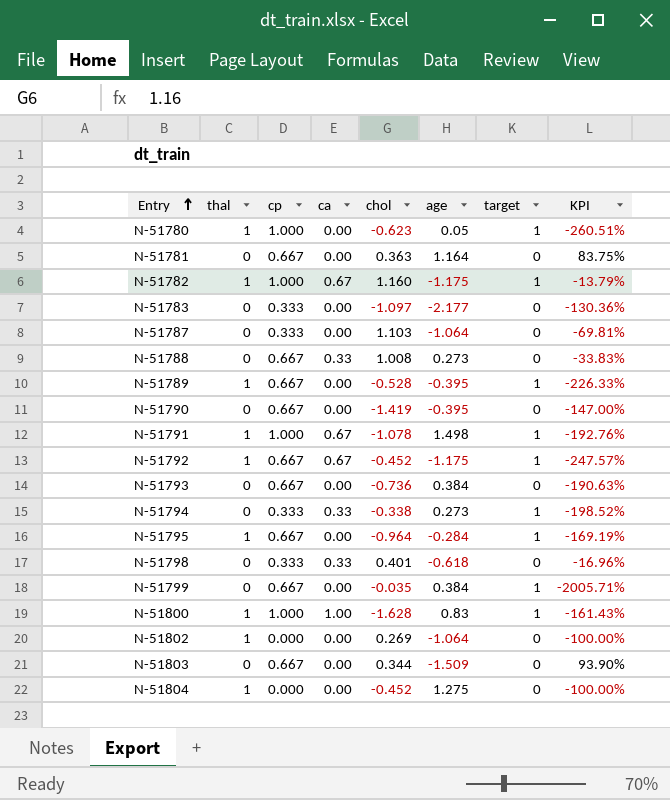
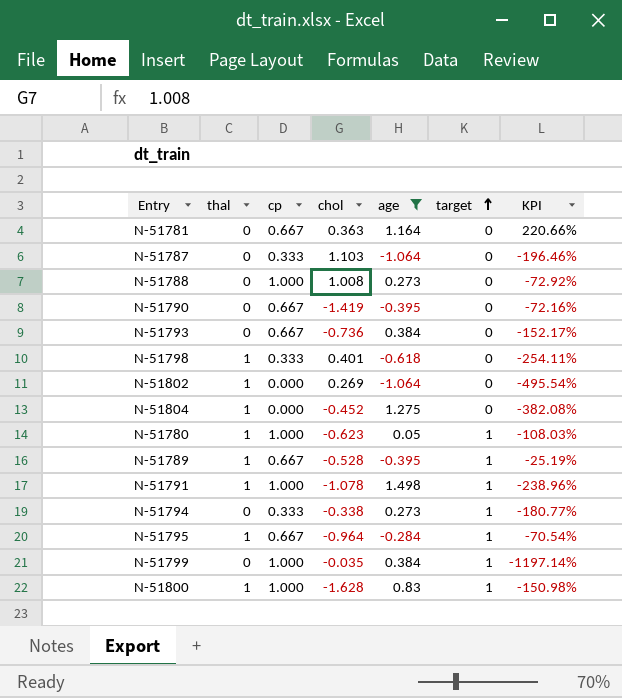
filter: none -> age >= -1.064
row order: Entry ascending -> target ascending
column ca | position: 4 -> none
column KPI | formula: ([cp] - [chol]) / [chol] -> ([age] - [chol]) / [chol]
N-51788 | cp: 0.667 -> 1.000
N-51798 | thal: 0 -> 1
N-51799 | cp: 0.667 -> 1.000

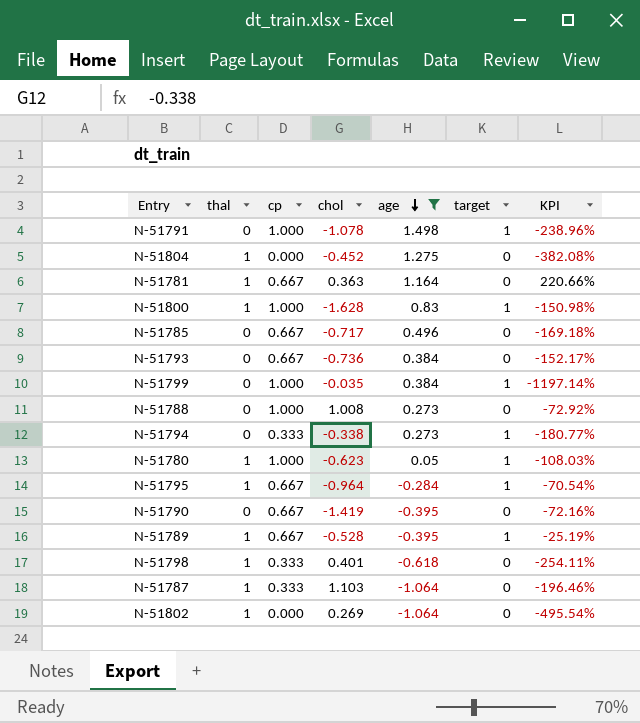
row order: target ascending -> age descending
N-51791 | thal: 1 -> 0
N-51781 | thal: 0 -> 1
row N-51785: none -> 0 | 0.667 | -0.717 | 0.496 | 0 | -169.18%
N-51787 | thal: 0 -> 1

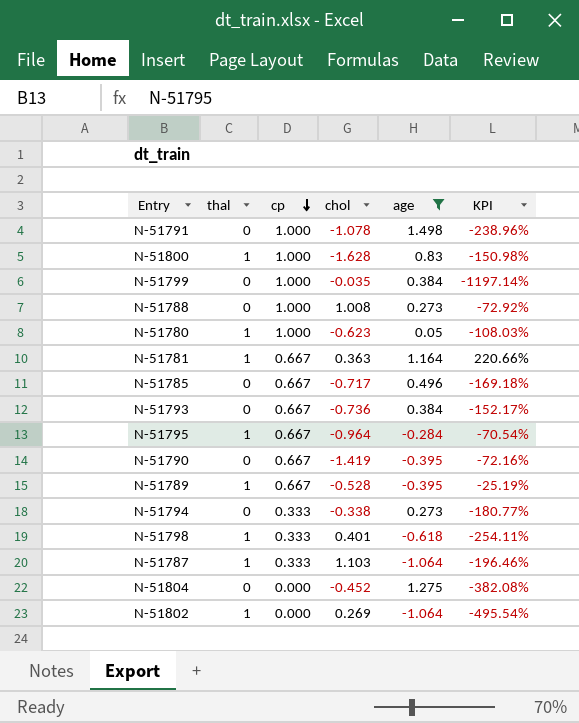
row order: age descending -> cp descending
column target | position: 6 -> none
N-51804 | thal: 1 -> 0

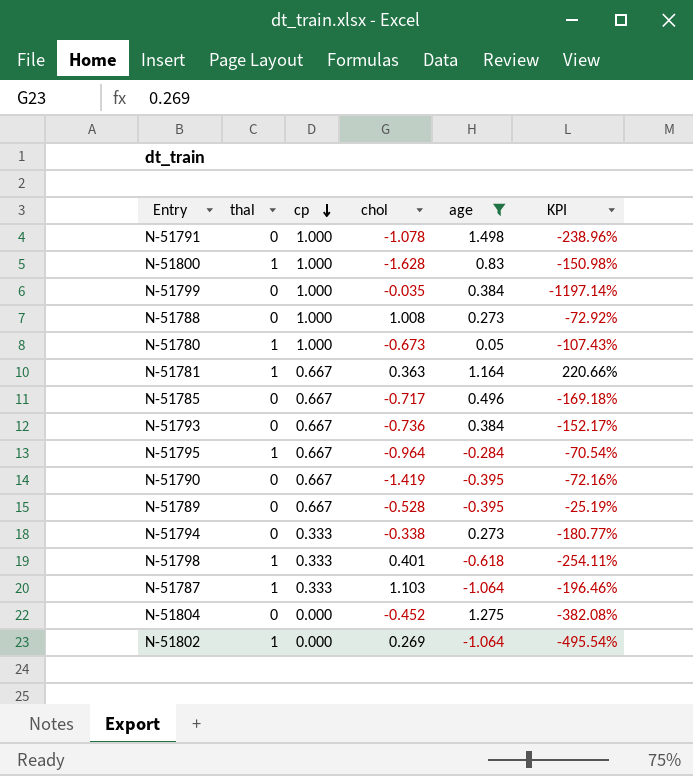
N-51780 | chol: -0.623 -> -0.673
N-51780 | KPI: -108.03% -> -107.43%
N-51789 | thal: 1 -> 0

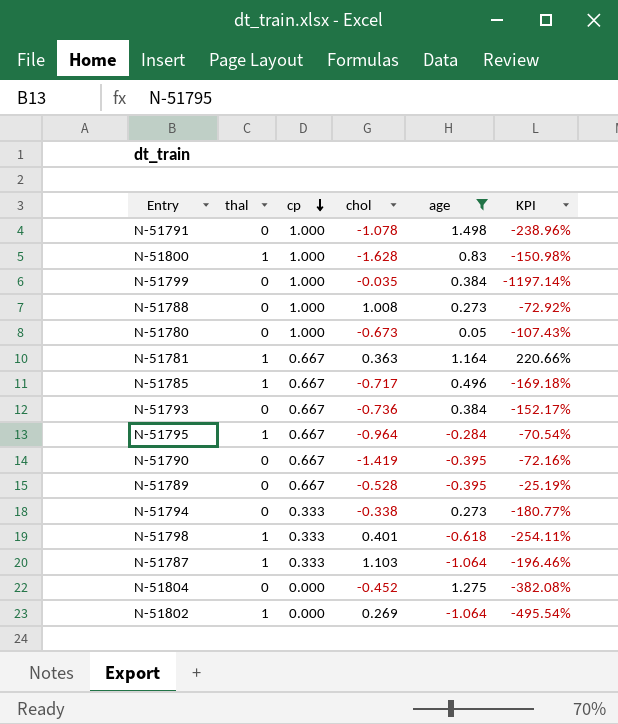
N-51780 | thal: 1 -> 0
N-51785 | thal: 0 -> 1

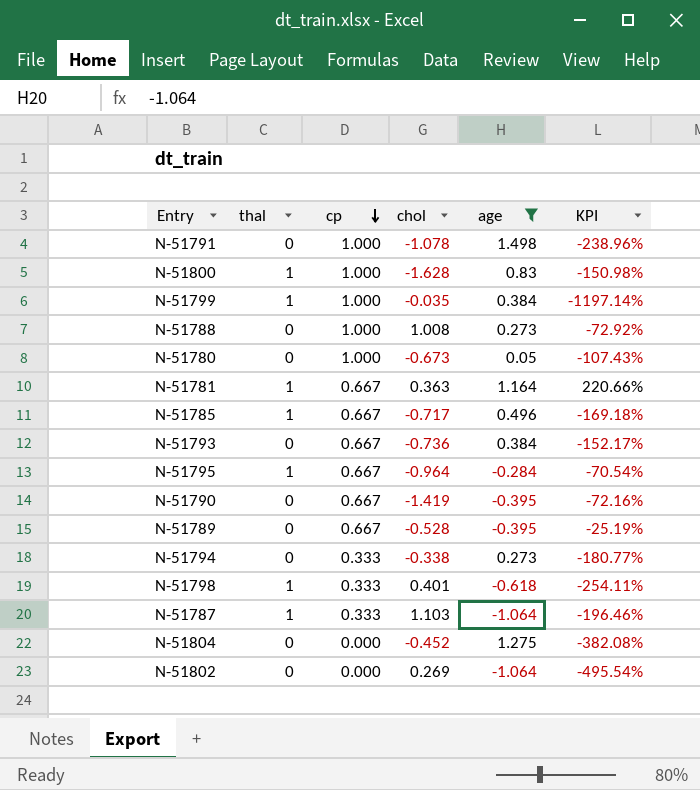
N-51799 | thal: 0 -> 1
N-51802 | thal: 1 -> 0

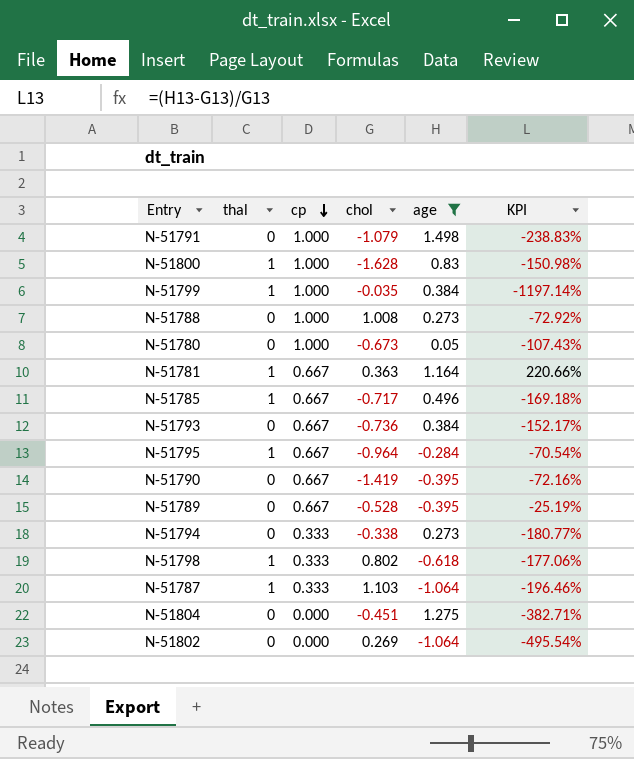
N-51791 | chol: -1.078 -> -1.079
N-51791 | KPI: -238.96% -> -238.83%
N-51798 | chol: 0.401 -> 0.802
N-51798 | KPI: -254.11% -> -177.06%
N-51804 | chol: -0.452 -> -0.451
N-51804 | KPI: -382.08% -> -382.71%

